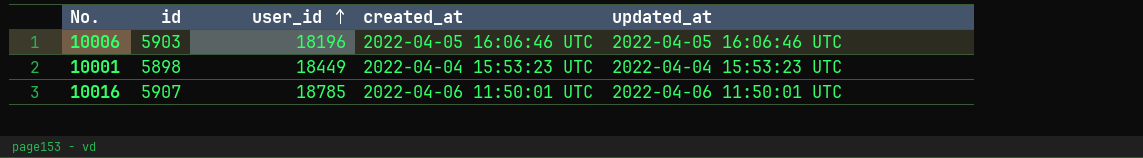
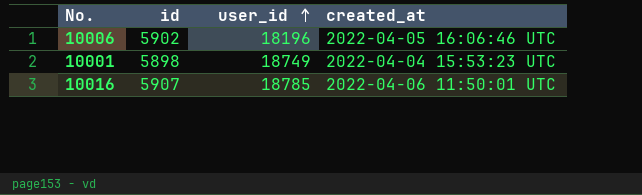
column updated_at | position: 5 -> none
10006 | id: 5903 -> 5902
10001 | user_id: 18449 -> 18749

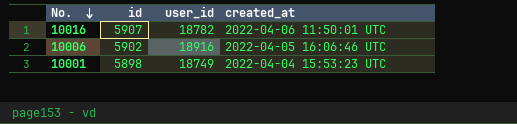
row order: user_id ascending -> No. descending
10016 | user_id: 18785 -> 18782
10006 | user_id: 18196 -> 18916

